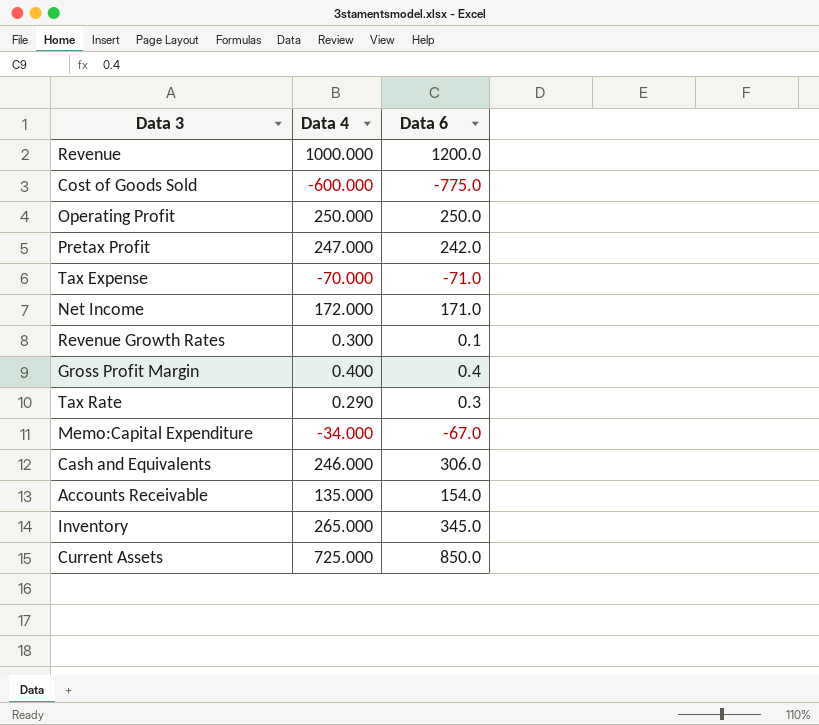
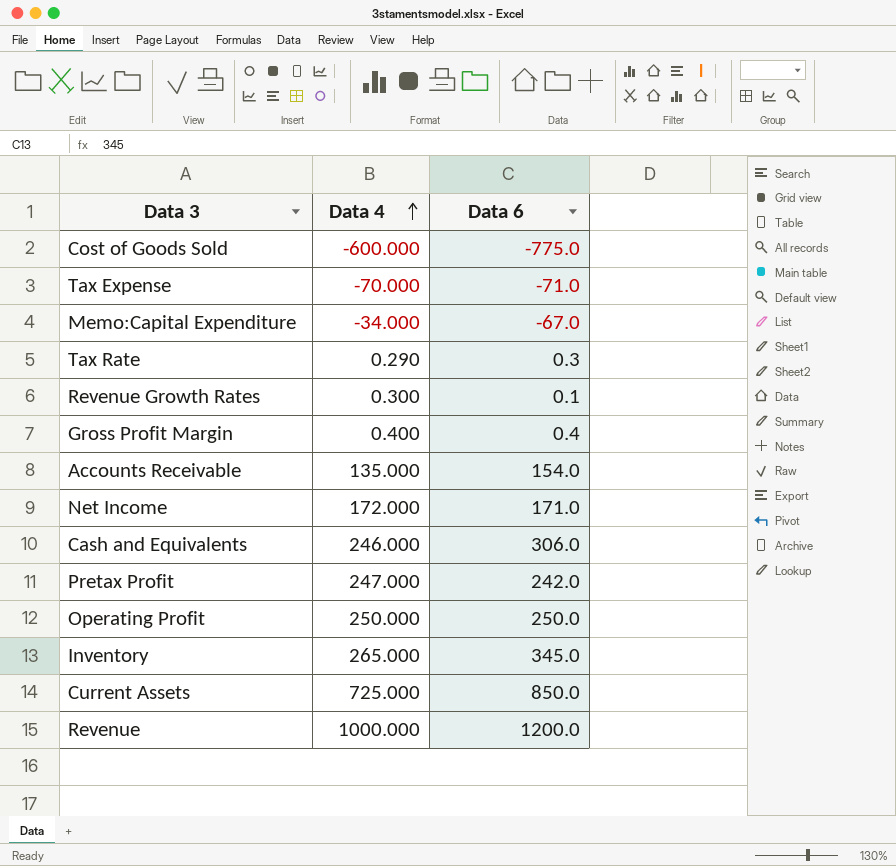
row order: none -> Data 4 ascending

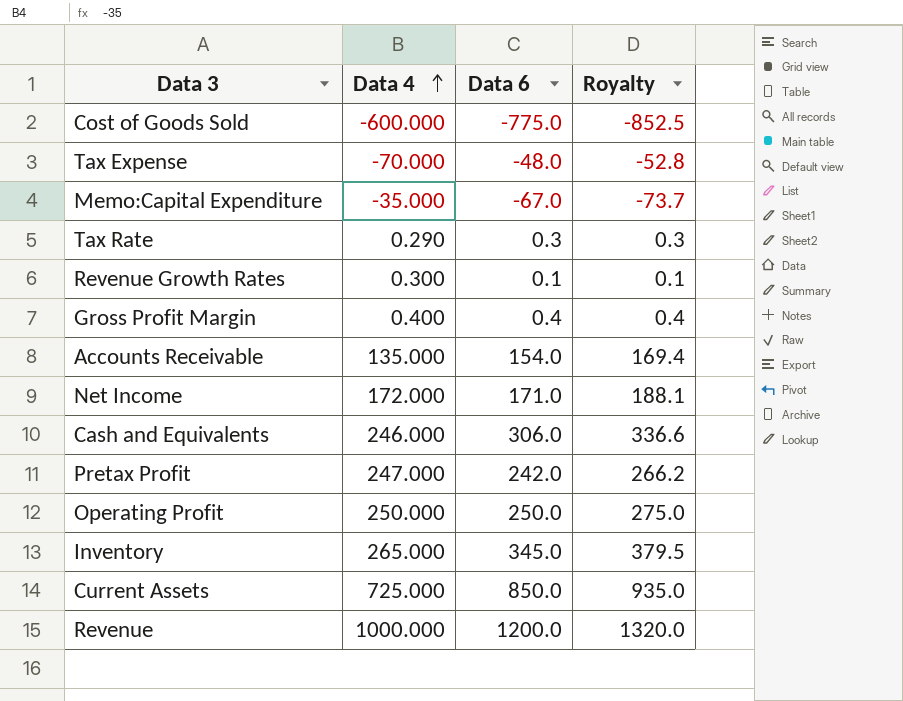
column Royalty | formula: none -> [Data 6] * 1.1
Tax Expense | Data 6: -71.0 -> -48.0
Memo:Capital Expenditure | Data 4: -34.000 -> -35.000

